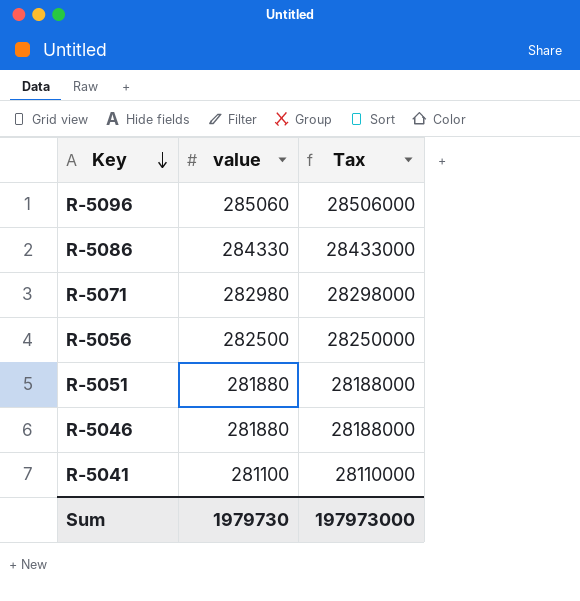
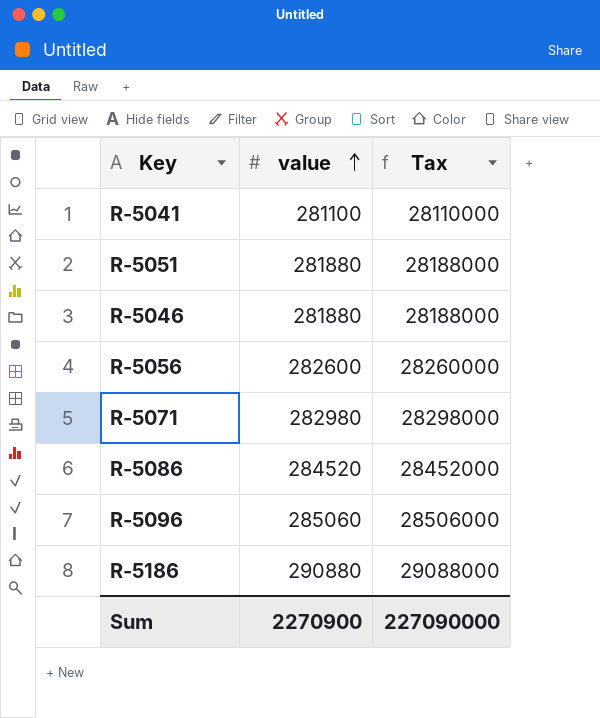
row order: Key descending -> value ascending
R-5056 | value: 282500 -> 282600
R-5056 | Tax: 28250000 -> 28260000
R-5086 | value: 284330 -> 284520
R-5086 | Tax: 28433000 -> 28452000
row R-5186: none -> 290880 | 29088000
Sum | value: 1979730 -> 2270900
Sum | Tax: 197973000 -> 227090000

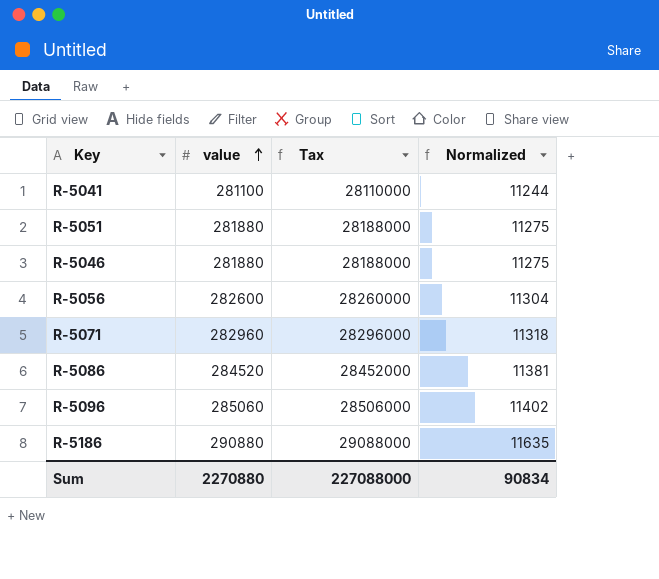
column Normalized | formula: none -> [value] * 0.04
R-5071 | value: 282980 -> 282960
R-5071 | Tax: 28298000 -> 28296000
Sum | value: 2270900 -> 2270880
Sum | Tax: 227090000 -> 227088000

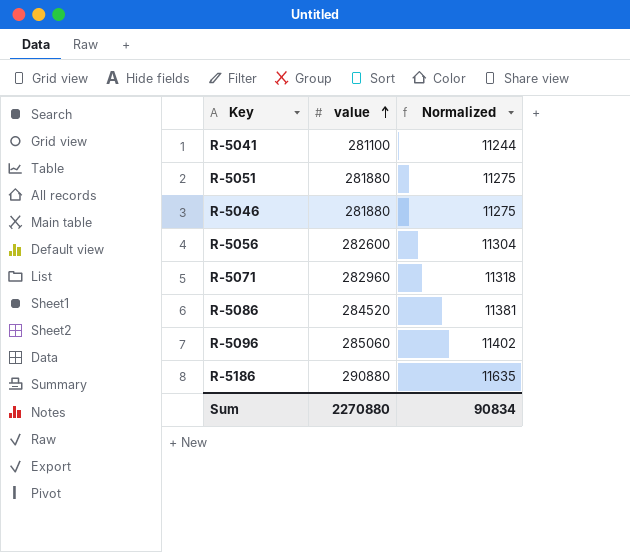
column Tax | formula: [value] * 100 -> none

